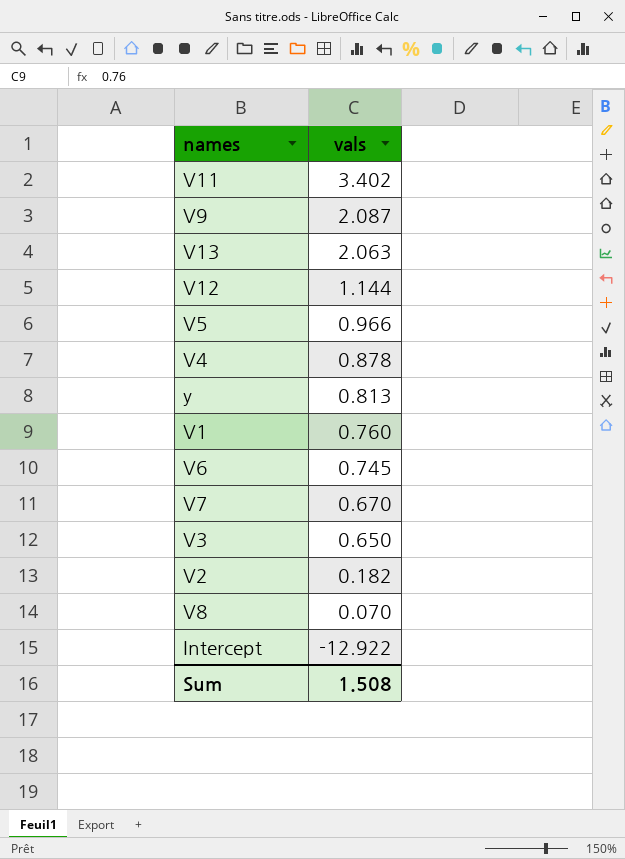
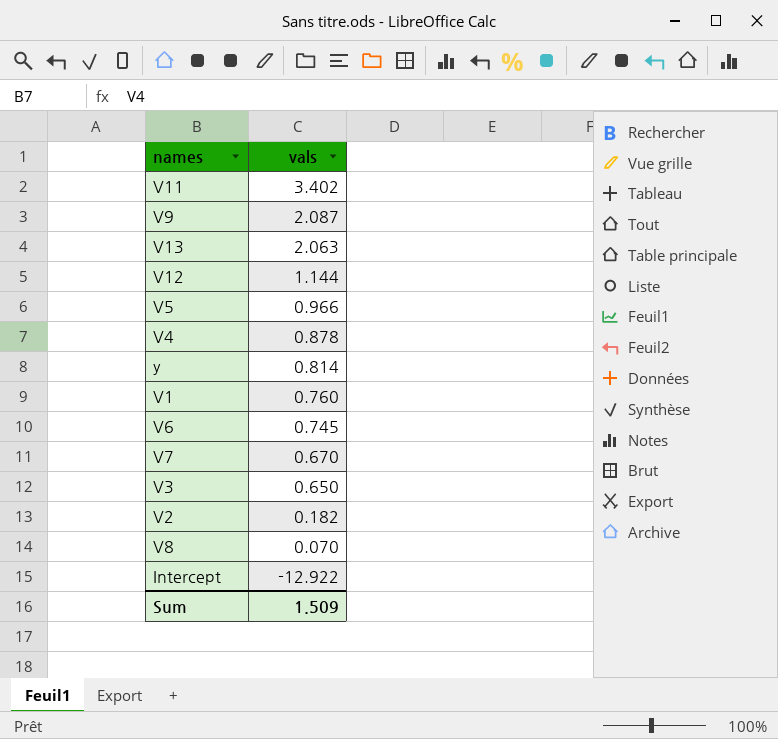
y | vals: 0.813 -> 0.814
Sum | vals: 1.508 -> 1.509

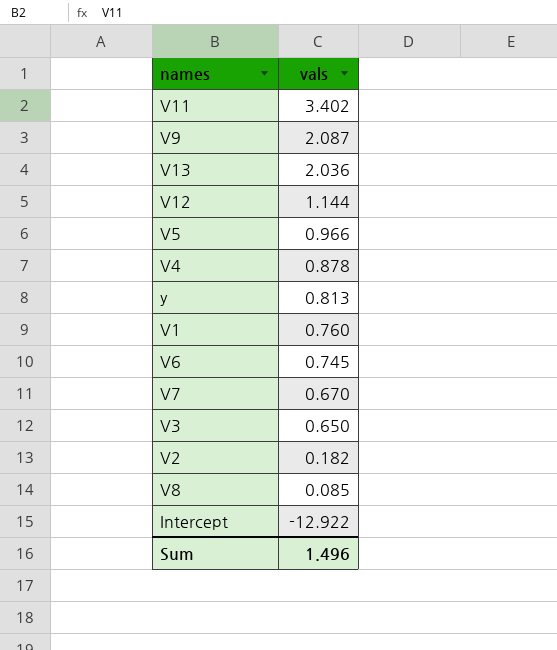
V13 | vals: 2.063 -> 2.036
y | vals: 0.814 -> 0.813
V8 | vals: 0.070 -> 0.085
Sum | vals: 1.509 -> 1.496

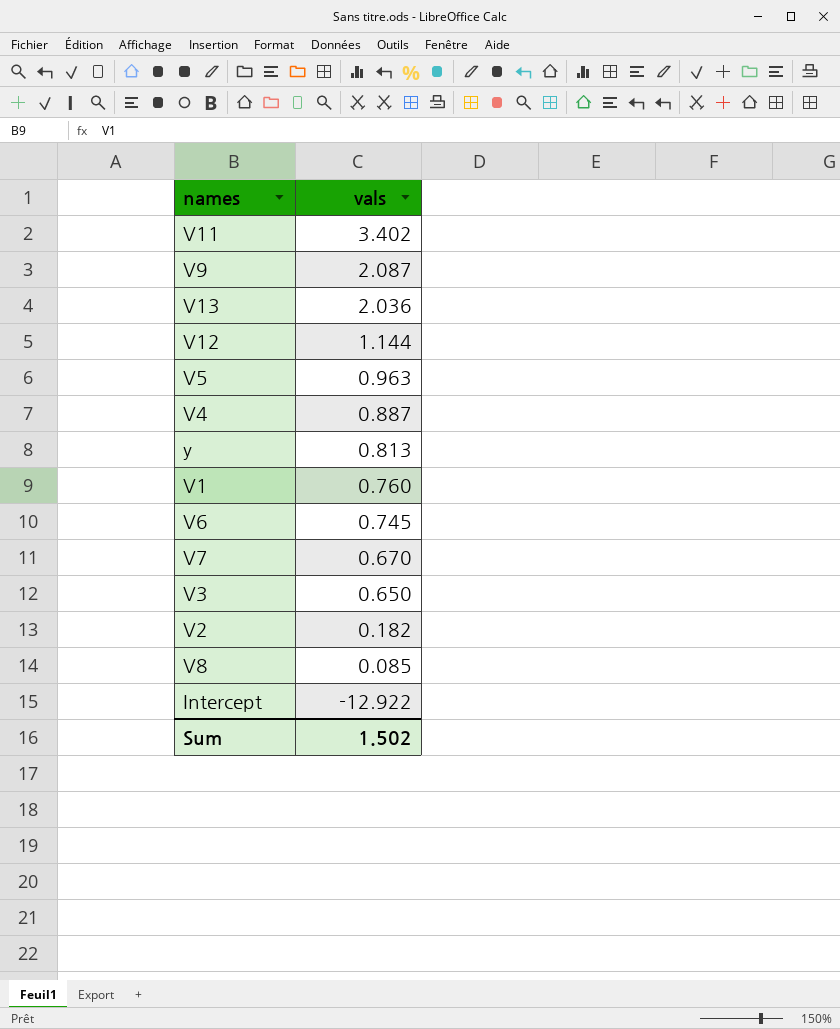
V5 | vals: 0.966 -> 0.963
V4 | vals: 0.878 -> 0.887
Sum | vals: 1.496 -> 1.502

